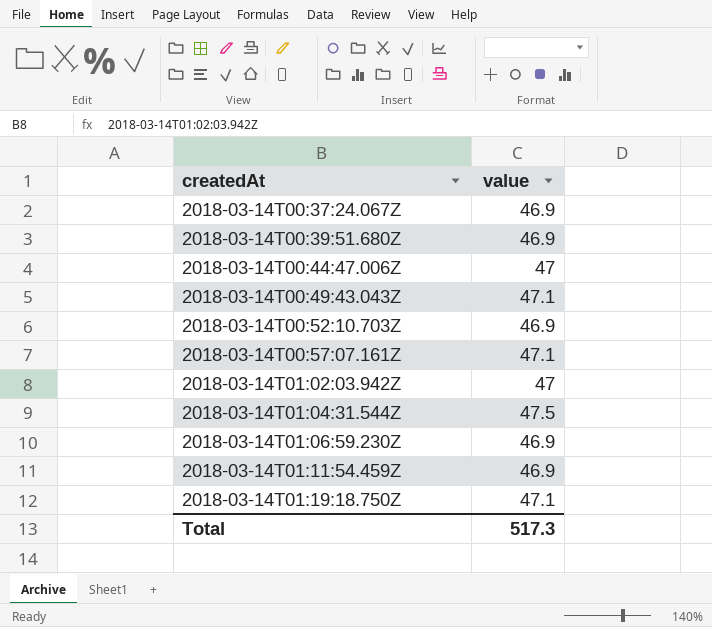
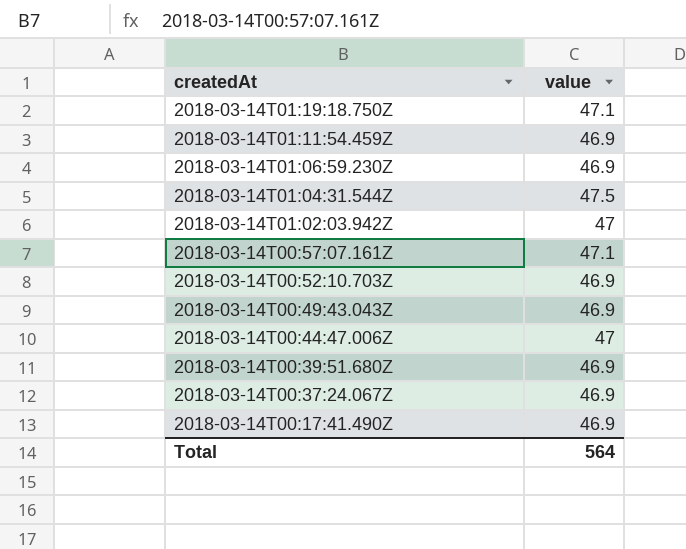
row order: createdAt ascending -> createdAt descending
2018-03-14T00:49:43.043Z | value: 47.1 -> 46.9
row 2018-03-14T00:17:41.490Z: none -> 46.9
Total | value: 517.3 -> 564

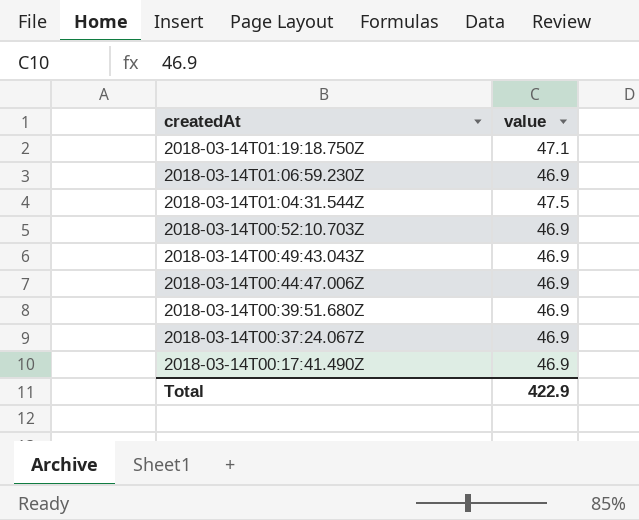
row 2018-03-14T01:11:54.459Z: 46.9 -> none
row 2018-03-14T01:02:03.942Z: 47 -> none
row 2018-03-14T00:57:07.161Z: 47.1 -> none
2018-03-14T00:44:47.006Z | value: 47 -> 46.9
Total | value: 564 -> 422.9

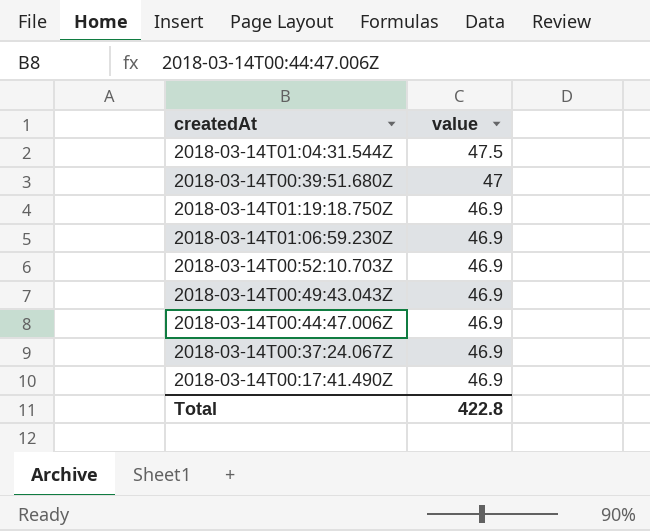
row order: createdAt descending -> value descending
2018-03-14T00:39:51.680Z | value: 46.9 -> 47
2018-03-14T01:19:18.750Z | value: 47.1 -> 46.9
Total | value: 422.9 -> 422.8

